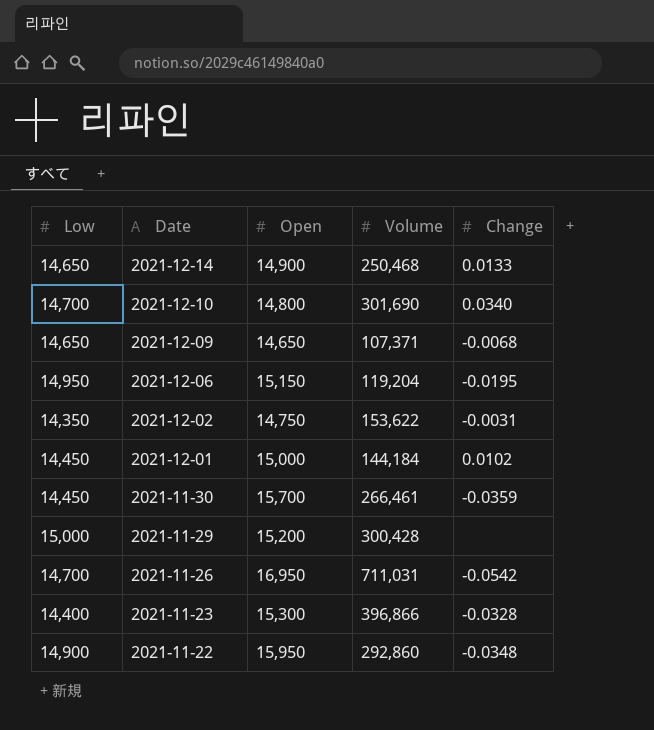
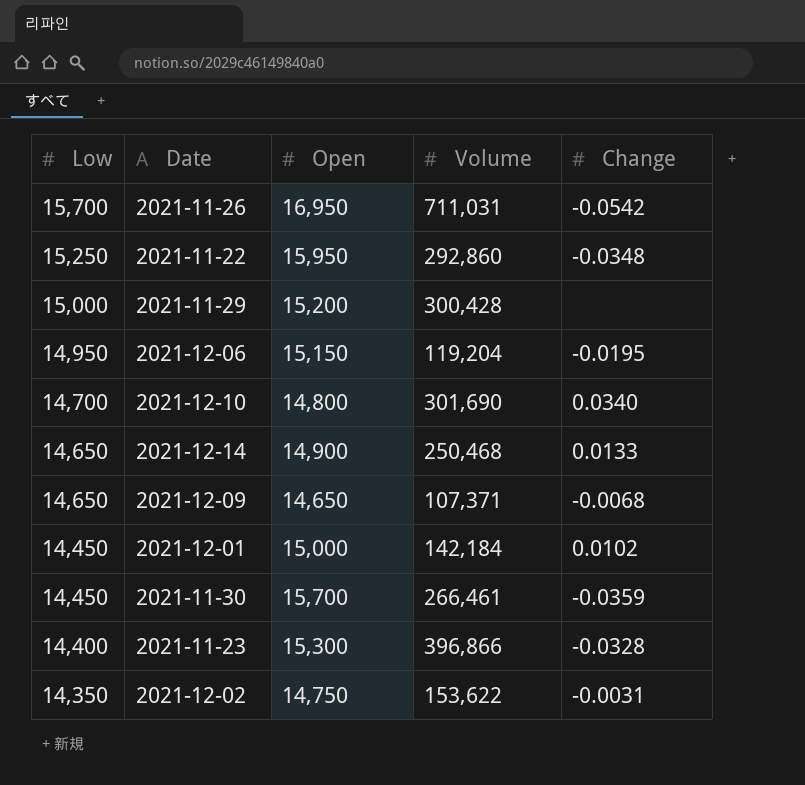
row order: Date descending -> Low descending
2021-11-26 | Low: 14,700 -> 15,700
2021-11-22 | Low: 14,900 -> 15,250
2021-12-01 | Volume: 144,184 -> 142,184

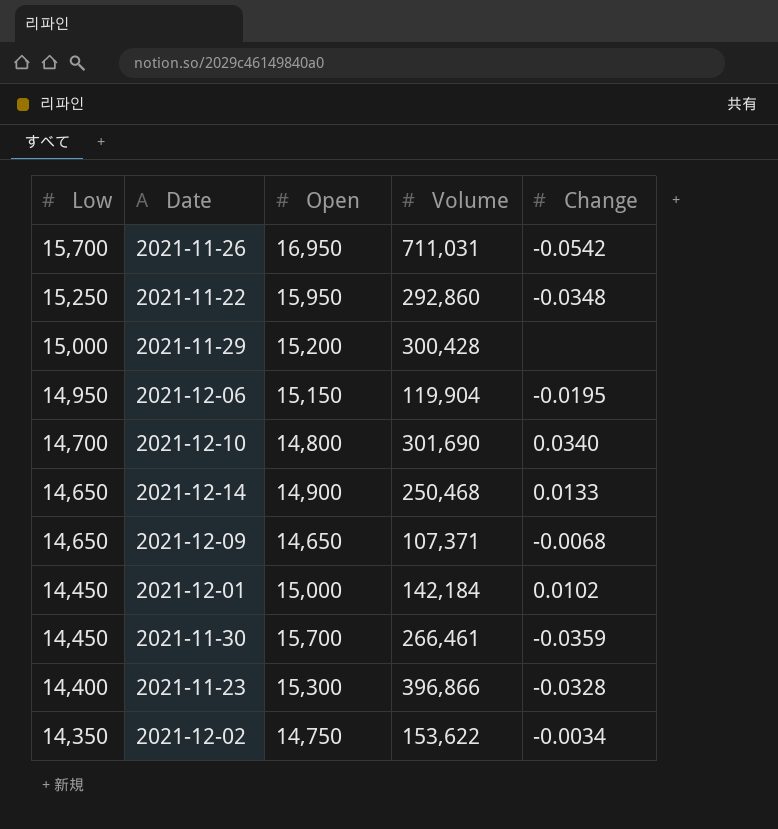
2021-12-06 | Volume: 119,204 -> 119,904
2021-12-02 | Change: -0.0031 -> -0.0034

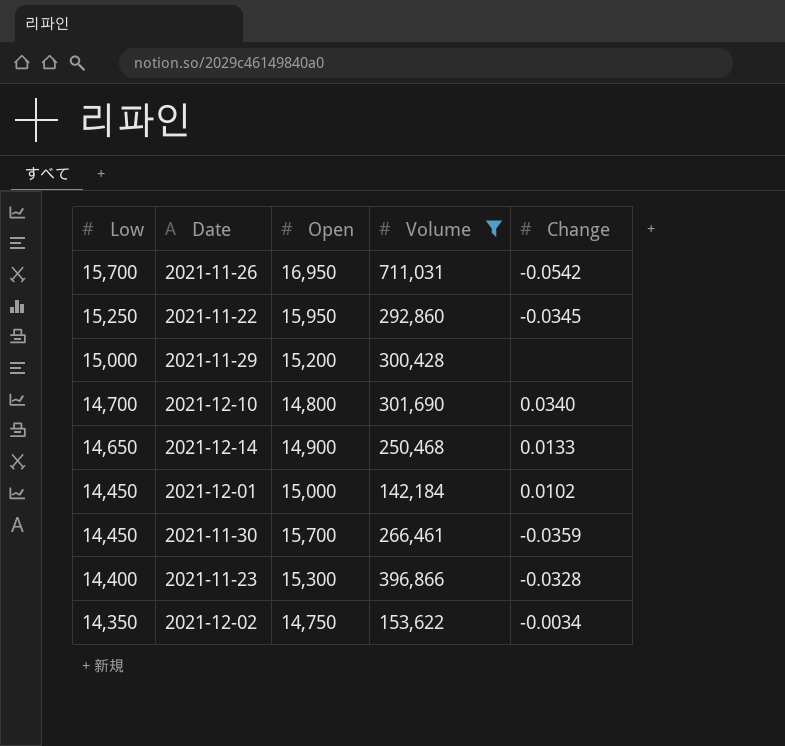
filter: none -> Volume >= 142,184
2021-11-22 | Change: -0.0348 -> -0.0345

